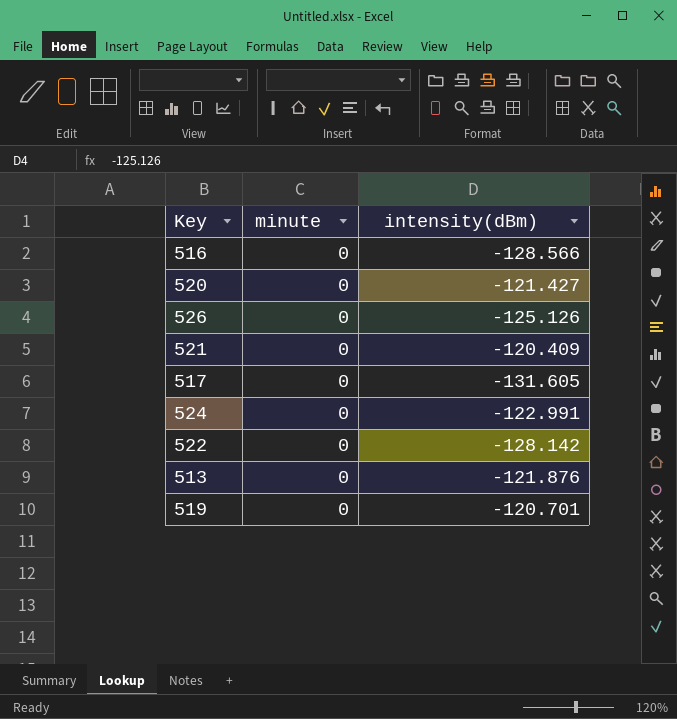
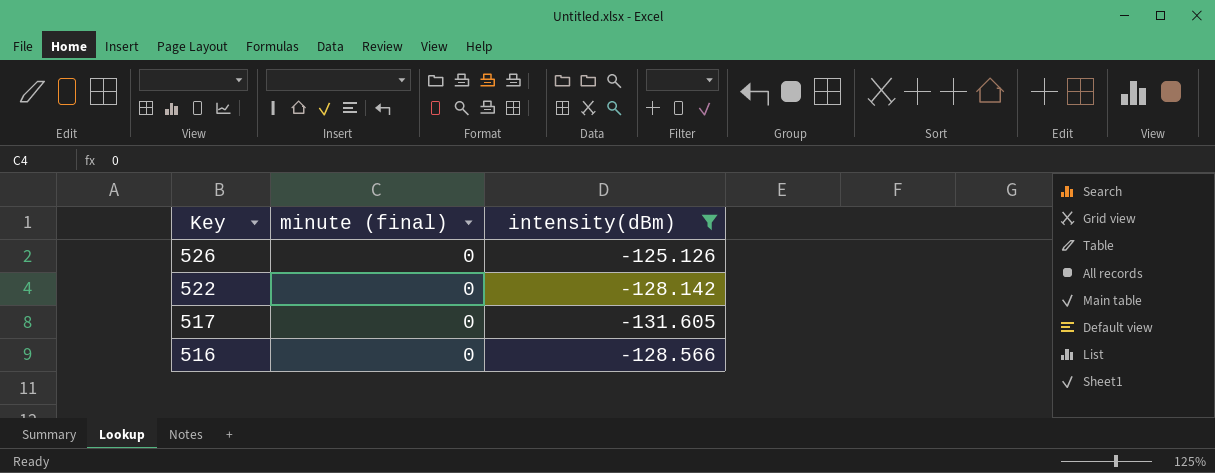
filter: none -> intensity(dBm) <= -125.126
row order: none -> Key descending
column name: minute -> minute (final)

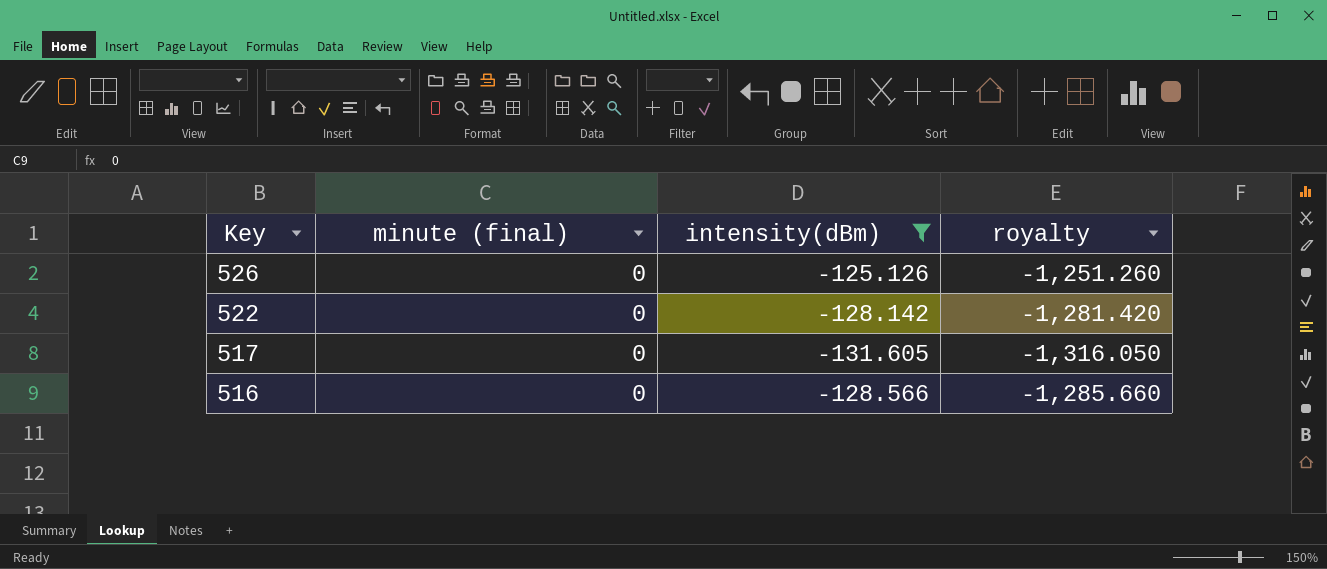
column royalty | formula: none -> [intensity(dBm)] * 10

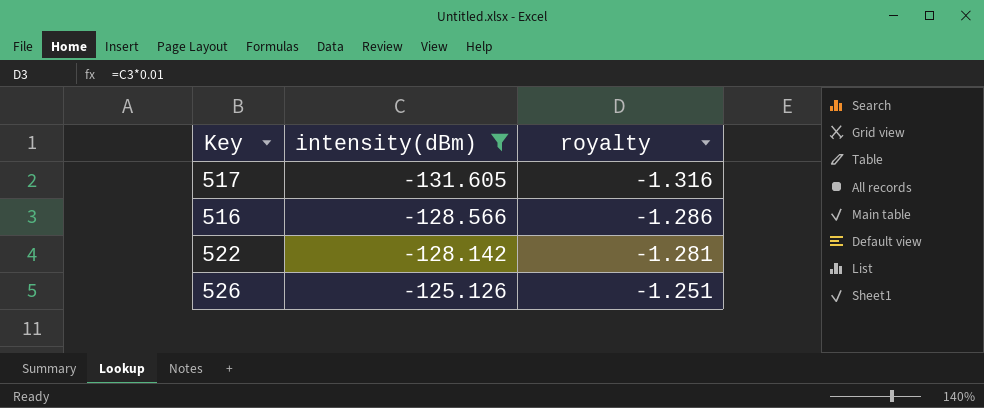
row order: Key descending -> intensity(dBm) ascending
column minute (final) | position: 2 -> none
column royalty | formula: [intensity(dBm)] * 10 -> [intensity(dBm)] * 0.01

